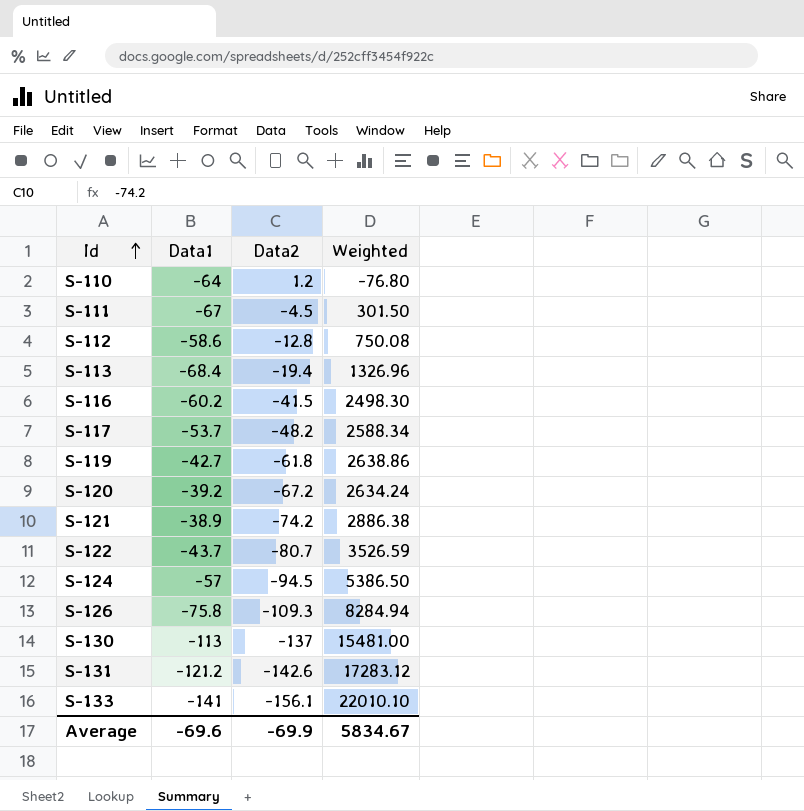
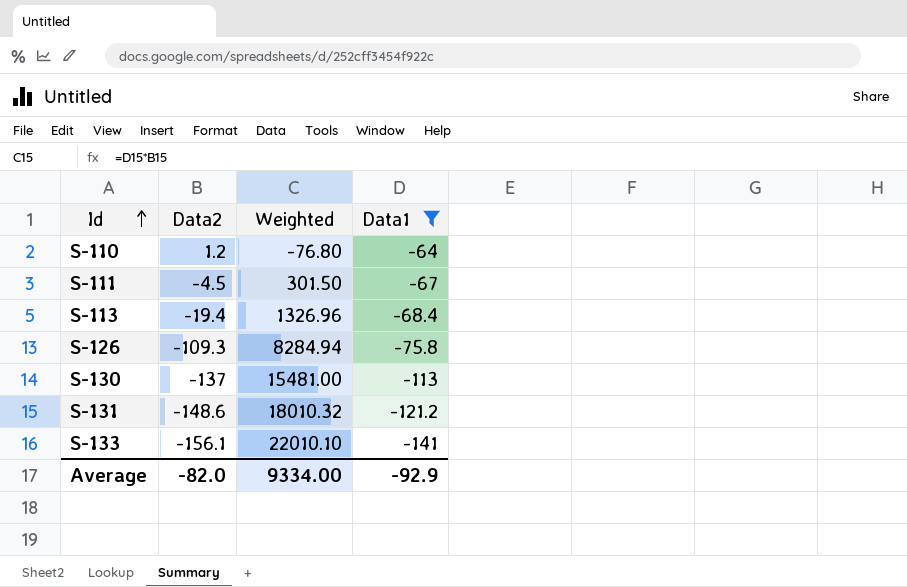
filter: none -> Data1 <= -64
column Data1 | position: 2 -> 4
S-131 | Data2: -142.6 -> -148.6
S-131 | Weighted: 17283.12 -> 18010.32
Average | Data2: -69.9 -> -82.0
Average | Weighted: 5834.67 -> 9334.00
Average | Data1: -69.6 -> -92.9

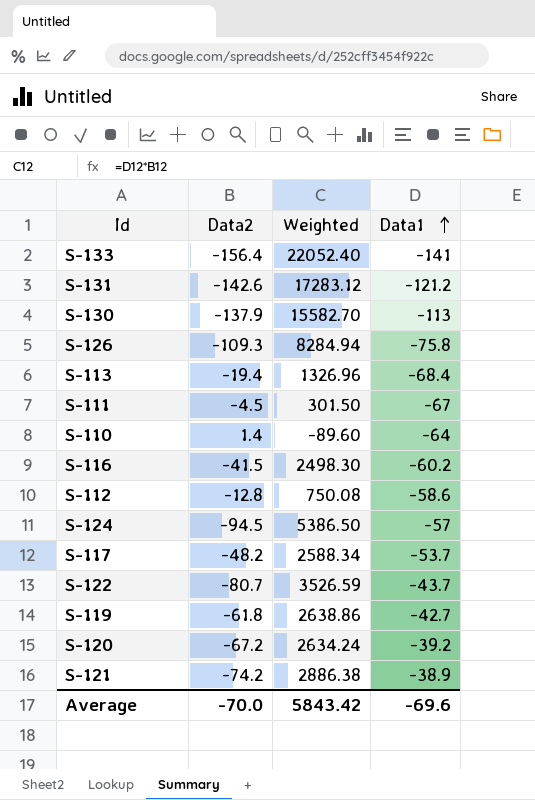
filter: Data1 <= -64 -> none
row order: Id ascending -> Data1 ascending
S-133 | Data2: -156.1 -> -156.4
S-133 | Weighted: 22010.10 -> 22052.40
S-131 | Data2: -148.6 -> -142.6
S-131 | Weighted: 18010.32 -> 17283.12
S-130 | Data2: -137 -> -137.9
S-130 | Weighted: 15481.00 -> 15582.70
S-110 | Data2: 1.2 -> 1.4
S-110 | Weighted: -76.80 -> -89.60
Average | Data2: -82.0 -> -70.0
Average | Weighted: 9334.00 -> 5843.42
Average | Data1: -92.9 -> -69.6

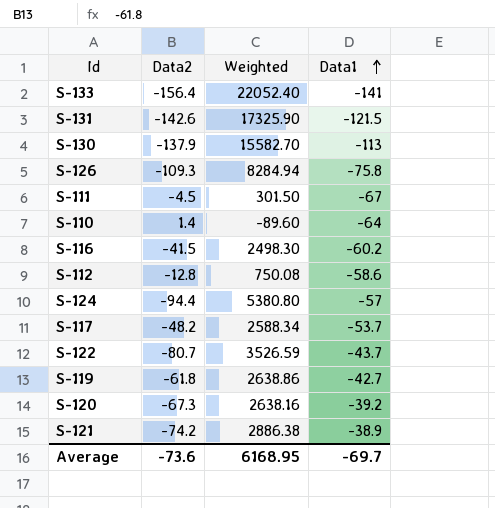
row S-113: -19.4 | 1326.96 | -68.4 -> none
S-131 | Weighted: 17283.12 -> 17325.90
S-131 | Data1: -121.2 -> -121.5
S-124 | Data2: -94.5 -> -94.4
S-124 | Weighted: 5386.50 -> 5380.80
S-120 | Data2: -67.2 -> -67.3
S-120 | Weighted: 2634.24 -> 2638.16
Average | Data2: -70.0 -> -73.6
Average | Weighted: 5843.42 -> 6168.95
Average | Data1: -69.6 -> -69.7

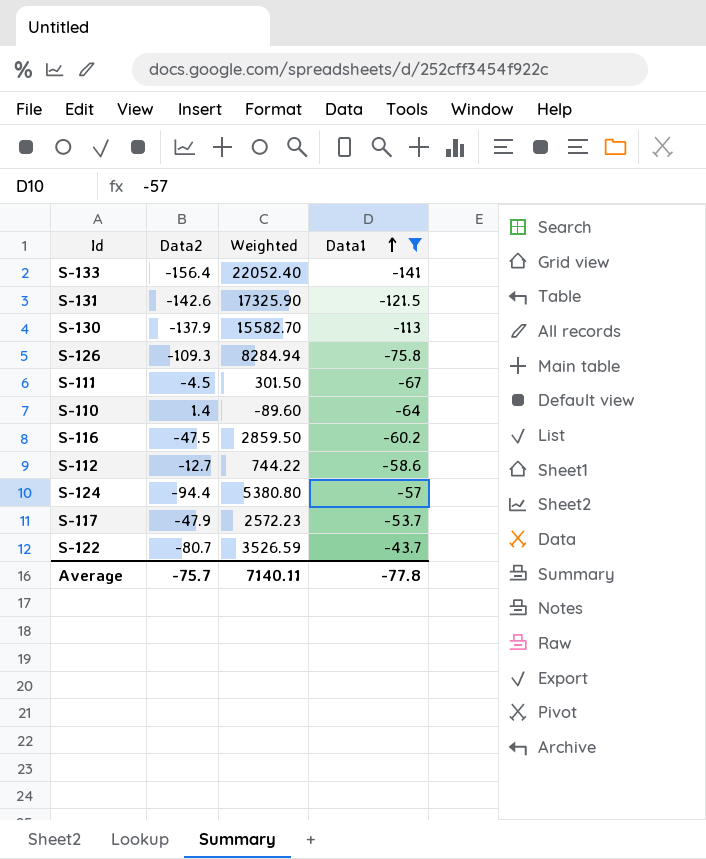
filter: none -> Data1 <= -43.7
S-116 | Data2: -41.5 -> -47.5
S-116 | Weighted: 2498.30 -> 2859.50
S-112 | Data2: -12.8 -> -12.7
S-112 | Weighted: 750.08 -> 744.22
S-117 | Data2: -48.2 -> -47.9
S-117 | Weighted: 2588.34 -> 2572.23
Average | Data2: -73.6 -> -75.7
Average | Weighted: 6168.95 -> 7140.11
Average | Data1: -69.7 -> -77.8

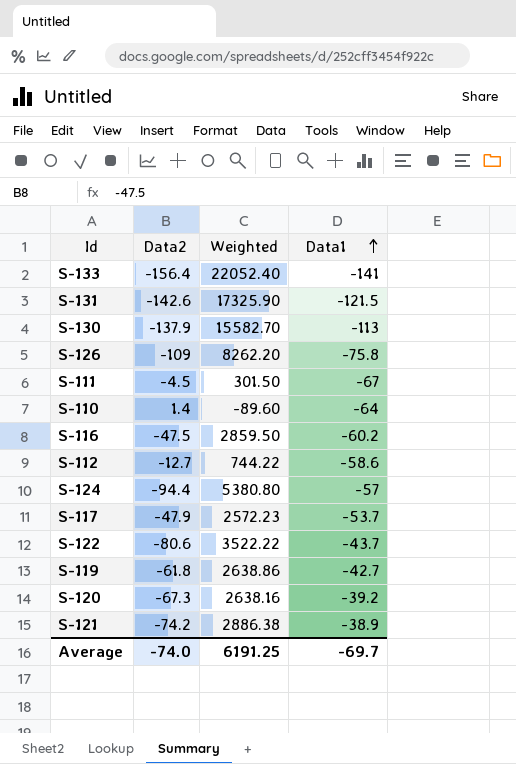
filter: Data1 <= -43.7 -> none
S-126 | Data2: -109.3 -> -109
S-126 | Weighted: 8284.94 -> 8262.20
S-122 | Data2: -80.7 -> -80.6
S-122 | Weighted: 3526.59 -> 3522.22
Average | Data2: -75.7 -> -74.0
Average | Weighted: 7140.11 -> 6191.25
Average | Data1: -77.8 -> -69.7

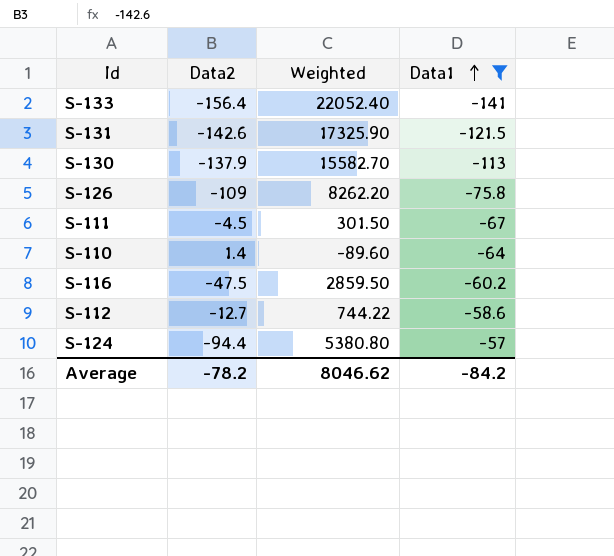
filter: none -> Data1 <= -57
Average | Data2: -74.0 -> -78.2
Average | Weighted: 6191.25 -> 8046.62
Average | Data1: -69.7 -> -84.2

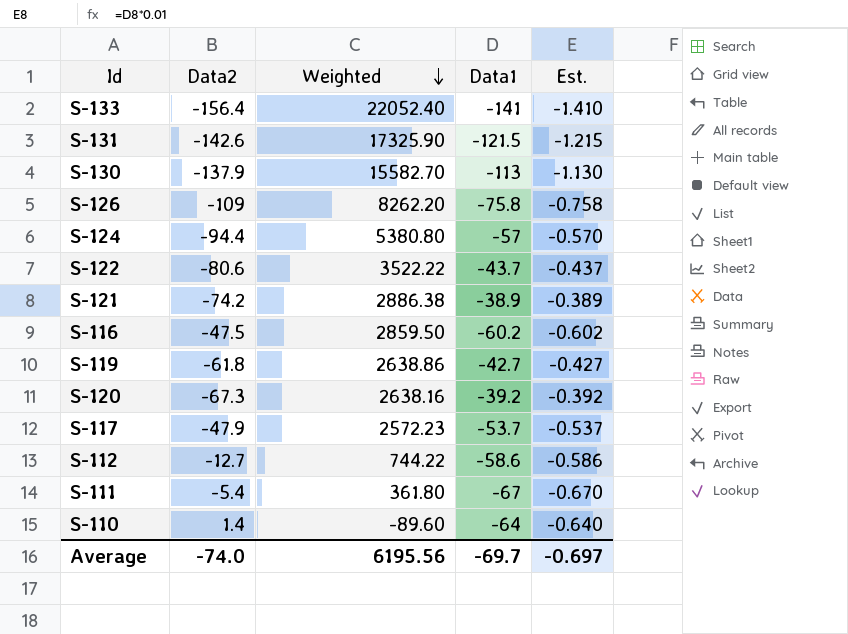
filter: Data1 <= -57 -> none
row order: Data1 ascending -> Weighted descending
column Est. | formula: none -> [Data1] * 0.01
S-111 | Data2: -4.5 -> -5.4
S-111 | Weighted: 301.50 -> 361.80
Average | Data2: -78.2 -> -74.0
Average | Weighted: 8046.62 -> 6195.56
Average | Data1: -84.2 -> -69.7

